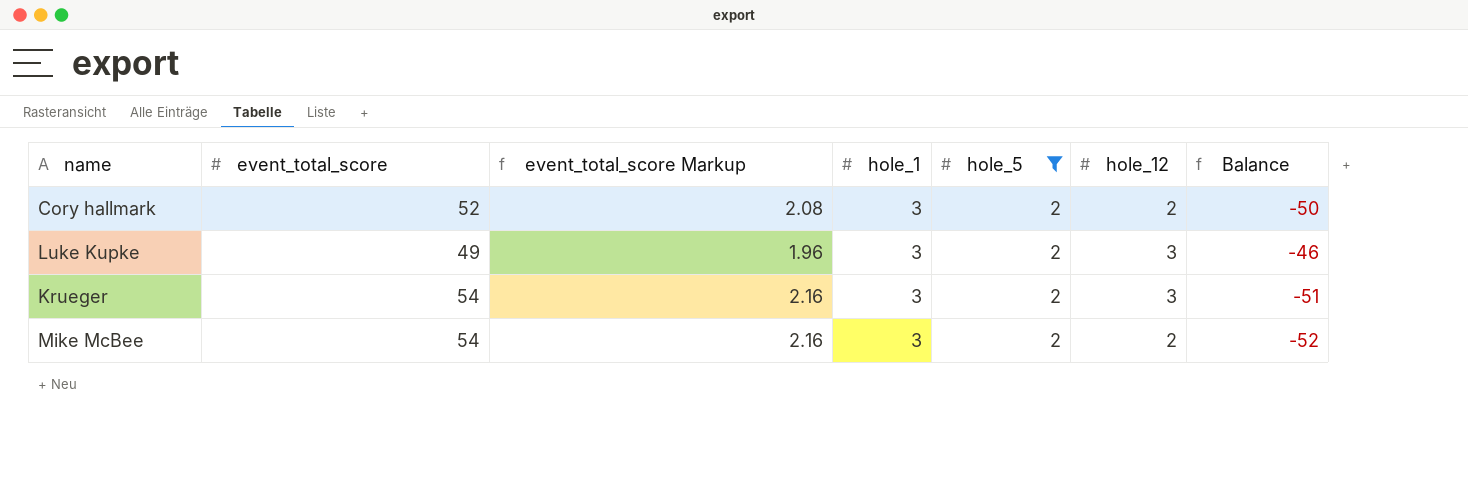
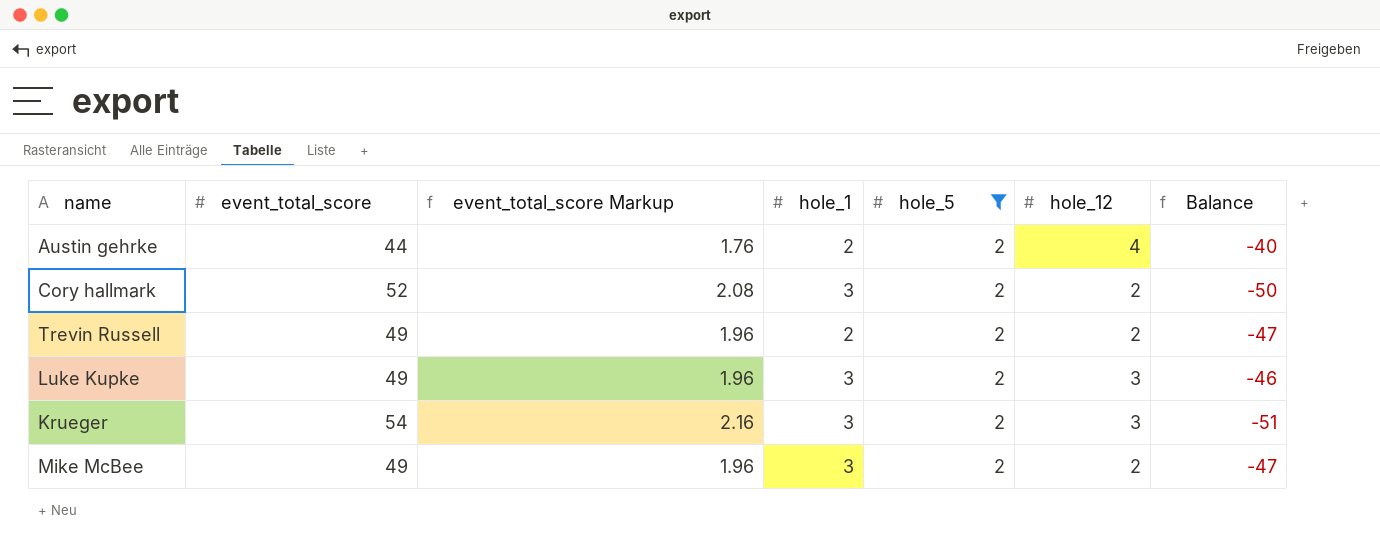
row Austin gehrke: none -> 44 | 1.76 | 2 | 2 | 4 | -40
row Trevin Russell: none -> 49 | 1.96 | 2 | 2 | 2 | -47
Mike McBee | event_total_score: 54 -> 49
Mike McBee | event_total_score Markup: 2.16 -> 1.96
Mike McBee | Balance: -52 -> -47

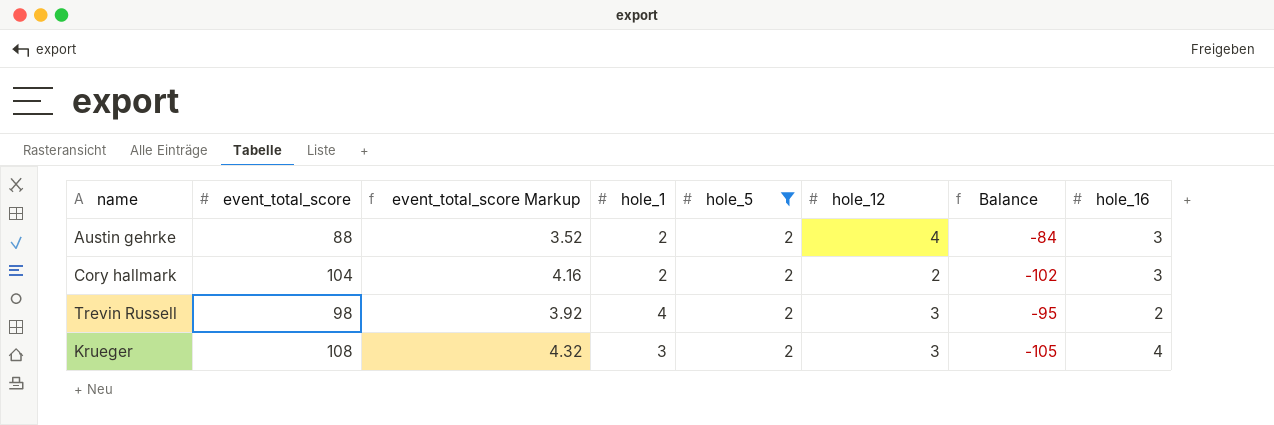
column hole_16 | position: none -> 8
row Luke Kupke: 49 | 1.96 | 3 | 2 | 3 | -46 -> none
row Mike McBee: 49 | 1.96 | 3 | 2 | 2 | -47 -> none
Austin gehrke | event_total_score: 44 -> 88
Austin gehrke | event_total_score Markup: 1.76 -> 3.52
Austin gehrke | Balance: -40 -> -84
Cory hallmark | event_total_score: 52 -> 104
Cory hallmark | event_total_score Markup: 2.08 -> 4.16
Cory hallmark | hole_1: 3 -> 2
Cory hallmark | Balance: -50 -> -102
Trevin Russell | event_total_score: 49 -> 98
Trevin Russell | event_total_score Markup: 1.96 -> 3.92
Trevin Russell | hole_1: 2 -> 4
Trevin Russell | hole_12: 2 -> 3
Trevin Russell | Balance: -47 -> -95
Krueger | event_total_score: 54 -> 108
Krueger | event_total_score Markup: 2.16 -> 4.32
Krueger | Balance: -51 -> -105

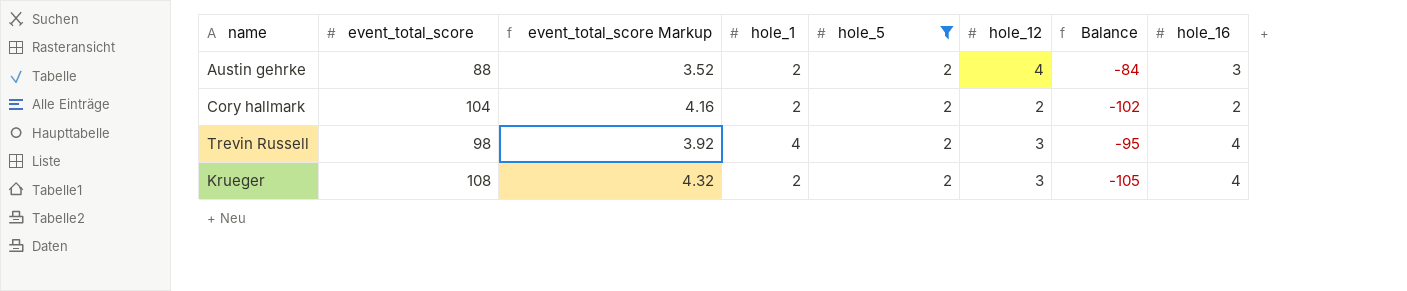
Cory hallmark | hole_16: 3 -> 2
Trevin Russell | hole_16: 2 -> 4
Krueger | hole_1: 3 -> 2

